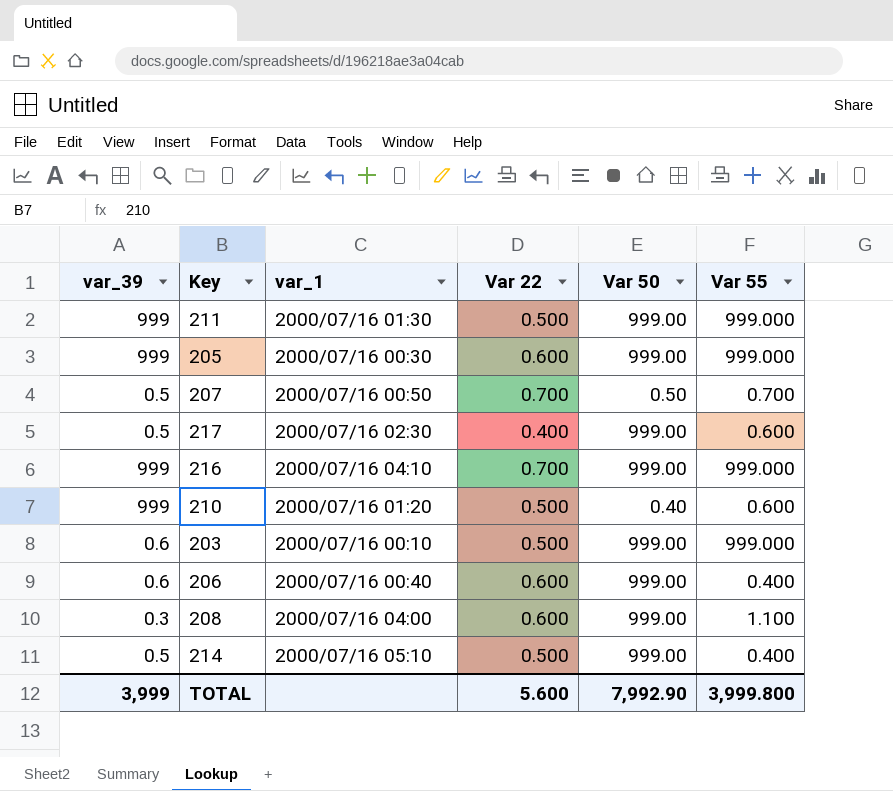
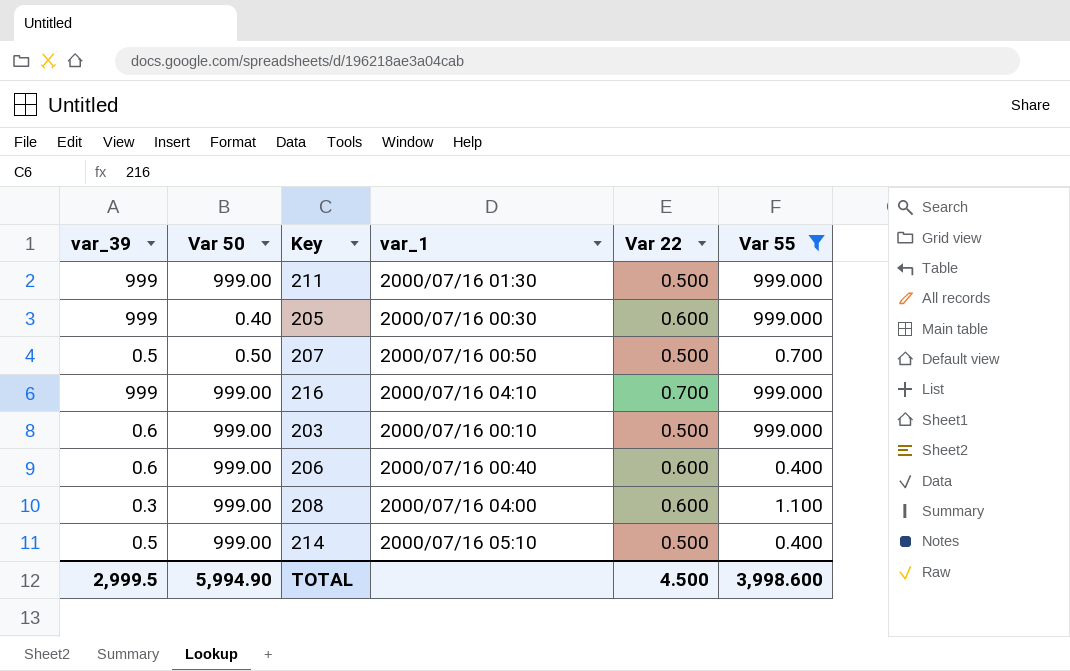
filter: none -> Var 55 != 0.600
column Var 50 | position: 5 -> 2
205 | Var 50: 999.00 -> 0.40
207 | Var 22: 0.700 -> 0.500
TOTAL | var_39: 3,999 -> 2,999.5
TOTAL | Var 50: 7,992.90 -> 5,994.90
TOTAL | Var 22: 5.600 -> 4.500
TOTAL | Var 55: 3,999.800 -> 3,998.600

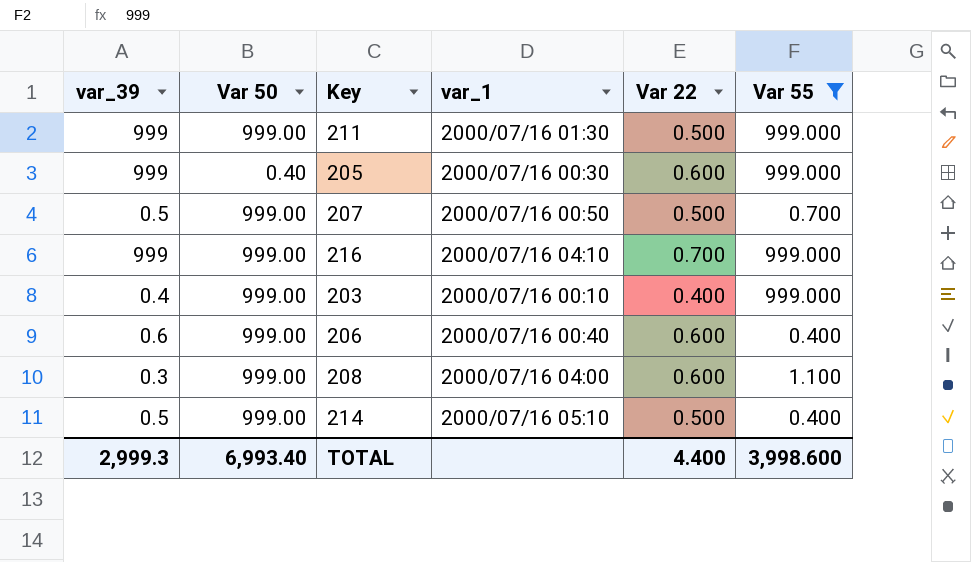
207 | Var 50: 0.50 -> 999.00
203 | var_39: 0.6 -> 0.4
203 | Var 22: 0.500 -> 0.400
TOTAL | var_39: 2,999.5 -> 2,999.3
TOTAL | Var 50: 5,994.90 -> 6,993.40
TOTAL | Var 22: 4.500 -> 4.400

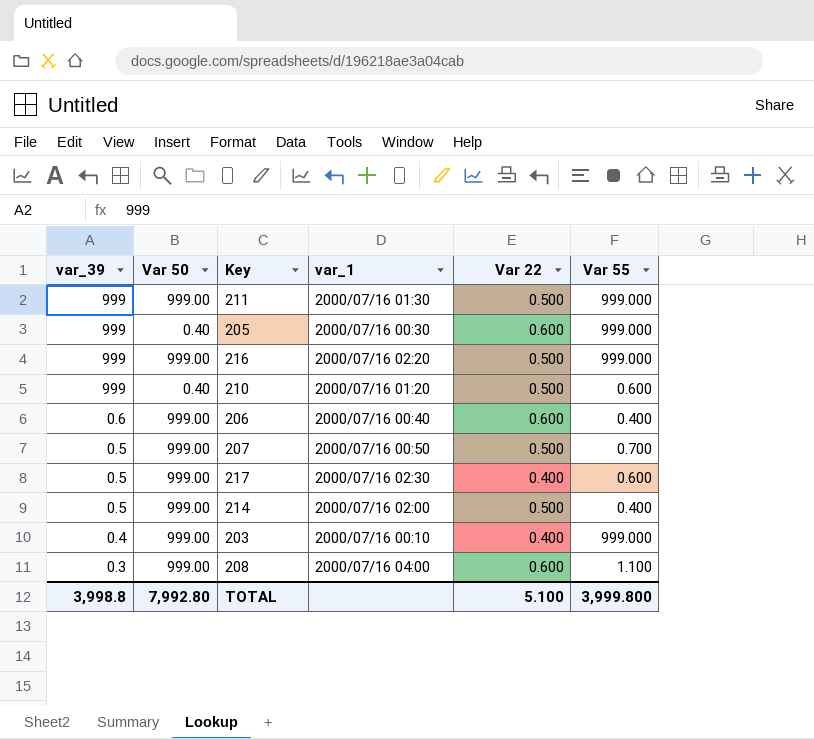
filter: Var 55 != 0.600 -> none
row order: none -> var_39 descending
216 | var_1: 2000/07/16 04:10 -> 2000/07/16 02:20
216 | Var 22: 0.700 -> 0.500
214 | var_1: 2000/07/16 05:10 -> 2000/07/16 02:00
TOTAL | var_39: 2,999.3 -> 3,998.8
TOTAL | Var 50: 6,993.40 -> 7,992.80
TOTAL | Var 22: 4.400 -> 5.100
TOTAL | Var 55: 3,998.600 -> 3,999.800

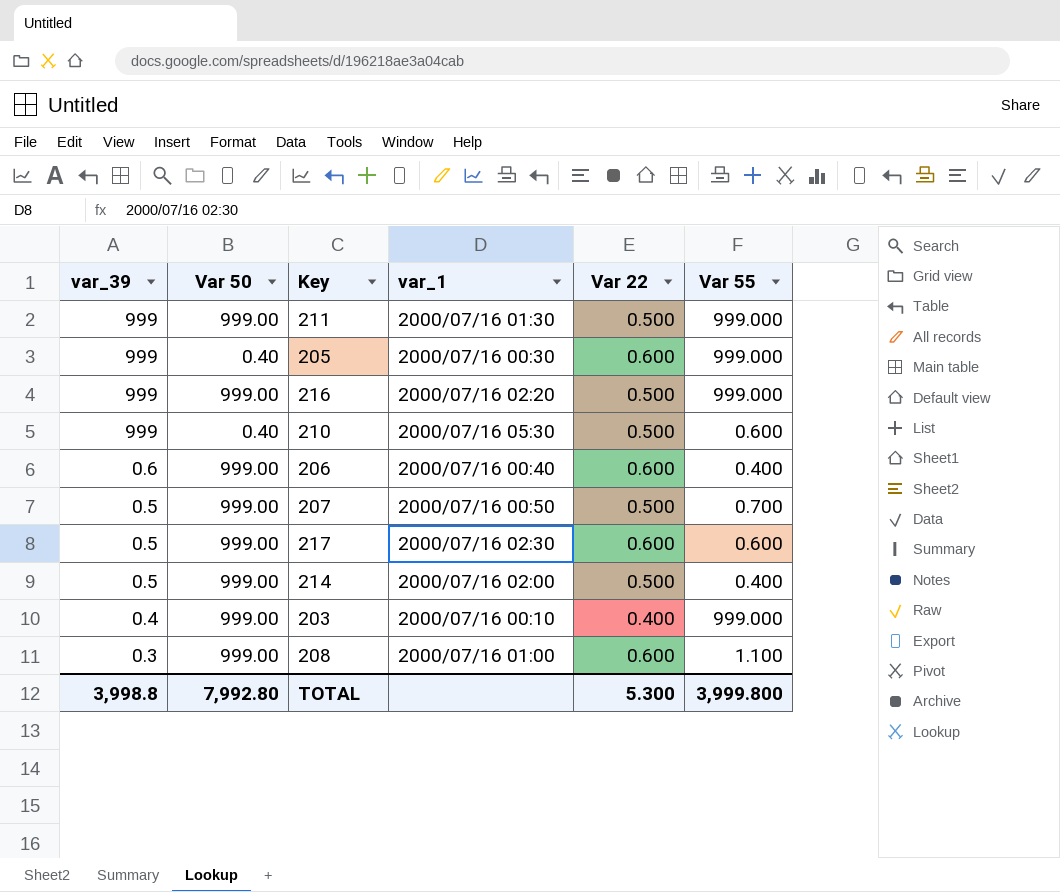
210 | var_1: 2000/07/16 01:20 -> 2000/07/16 05:30
217 | Var 22: 0.400 -> 0.600
208 | var_1: 2000/07/16 04:00 -> 2000/07/16 01:00
TOTAL | Var 22: 5.100 -> 5.300

